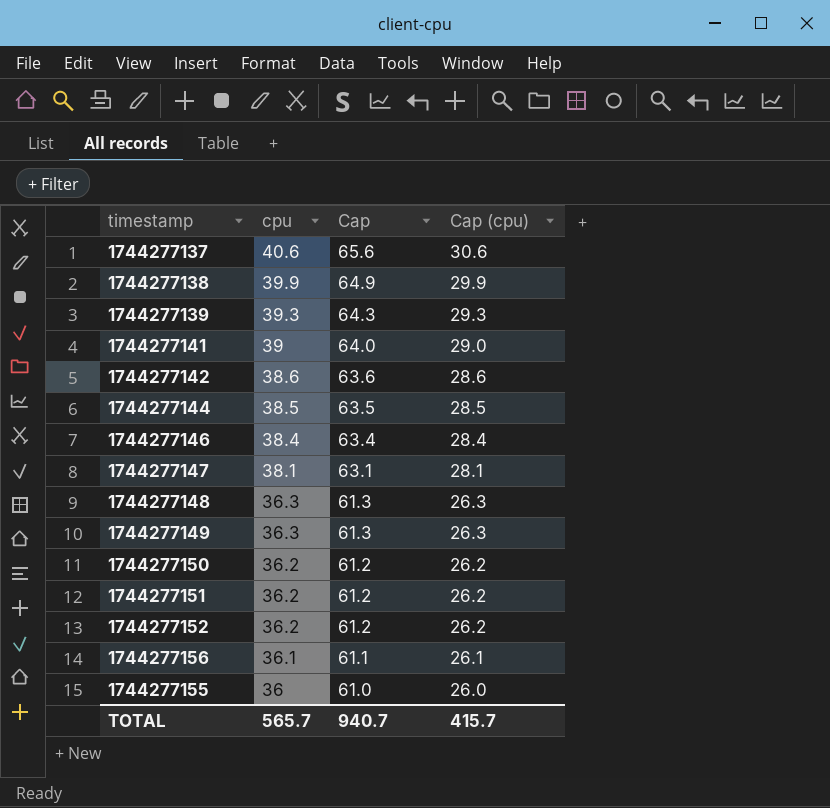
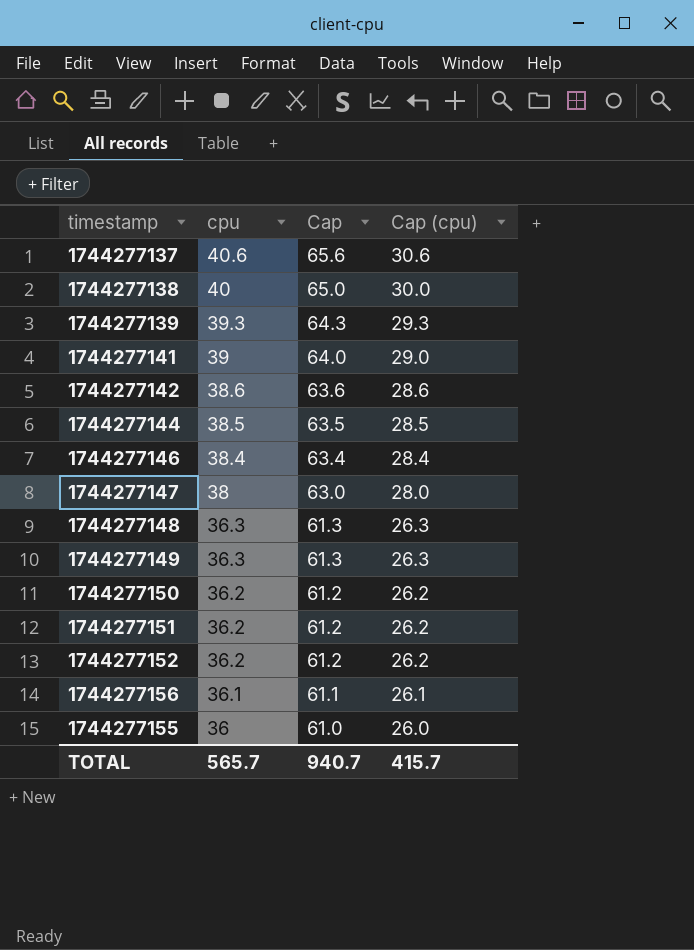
1744277138 | cpu: 39.9 -> 40
1744277138 | Cap: 64.9 -> 65.0
1744277138 | Cap (cpu): 29.9 -> 30.0
1744277147 | cpu: 38.1 -> 38
1744277147 | Cap: 63.1 -> 63.0
1744277147 | Cap (cpu): 28.1 -> 28.0

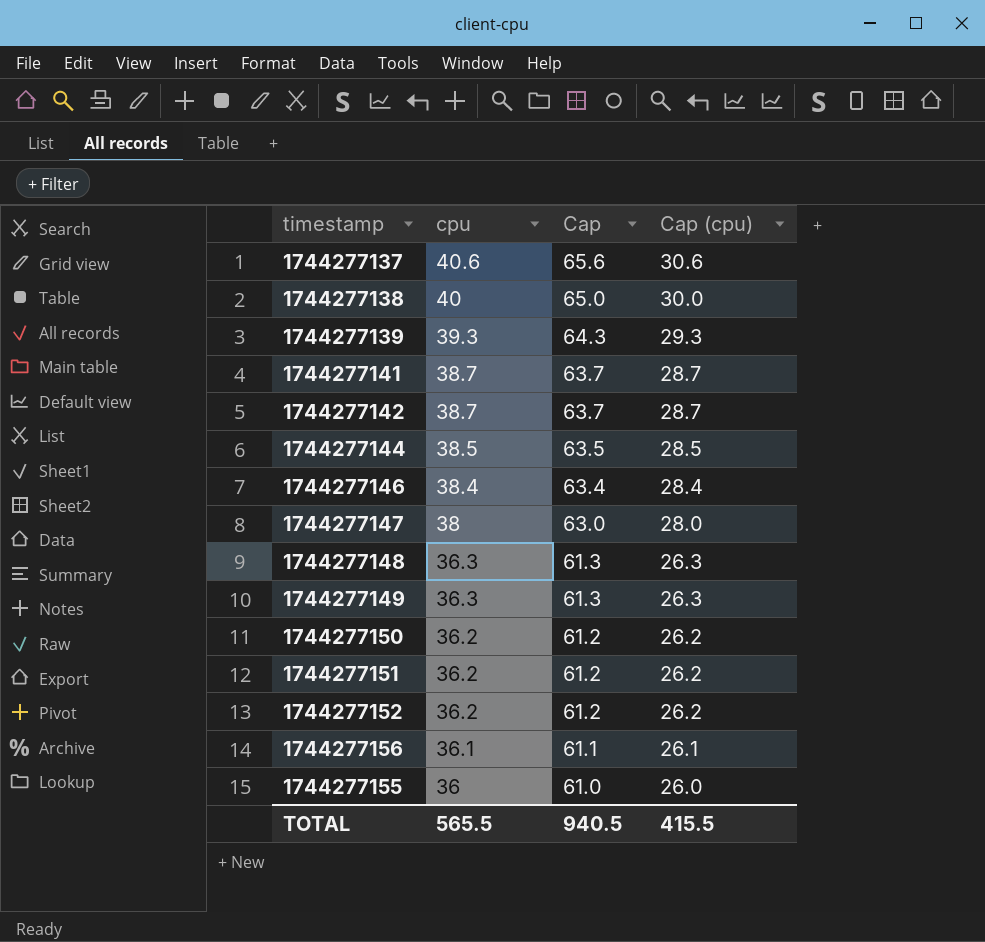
1744277141 | cpu: 39 -> 38.7
1744277141 | Cap: 64.0 -> 63.7
1744277141 | Cap (cpu): 29.0 -> 28.7
1744277142 | cpu: 38.6 -> 38.7
1744277142 | Cap: 63.6 -> 63.7
1744277142 | Cap (cpu): 28.6 -> 28.7
TOTAL | cpu: 565.7 -> 565.5
TOTAL | Cap: 940.7 -> 940.5
TOTAL | Cap (cpu): 415.7 -> 415.5

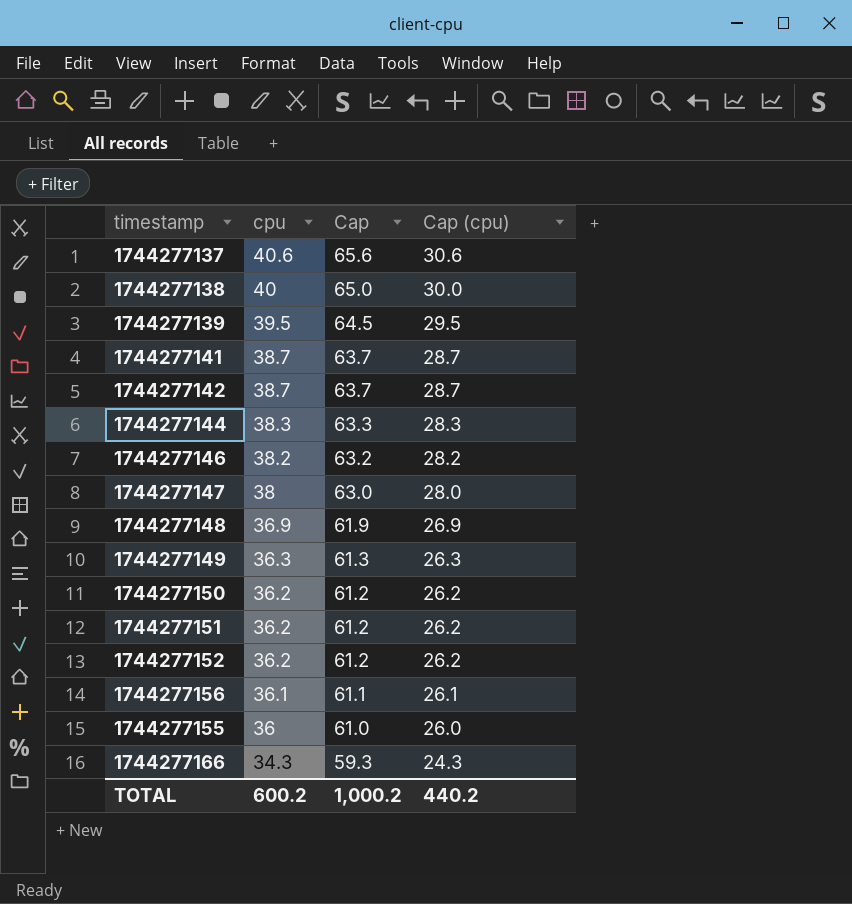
1744277139 | cpu: 39.3 -> 39.5
1744277139 | Cap: 64.3 -> 64.5
1744277139 | Cap (cpu): 29.3 -> 29.5
1744277144 | cpu: 38.5 -> 38.3
1744277144 | Cap: 63.5 -> 63.3
1744277144 | Cap (cpu): 28.5 -> 28.3
1744277146 | cpu: 38.4 -> 38.2
1744277146 | Cap: 63.4 -> 63.2
1744277146 | Cap (cpu): 28.4 -> 28.2
1744277148 | cpu: 36.3 -> 36.9
1744277148 | Cap: 61.3 -> 61.9
1744277148 | Cap (cpu): 26.3 -> 26.9
row 1744277166: none -> 34.3 | 59.3 | 24.3
TOTAL | cpu: 565.5 -> 600.2
TOTAL | Cap: 940.5 -> 1,000.2
TOTAL | Cap (cpu): 415.5 -> 440.2

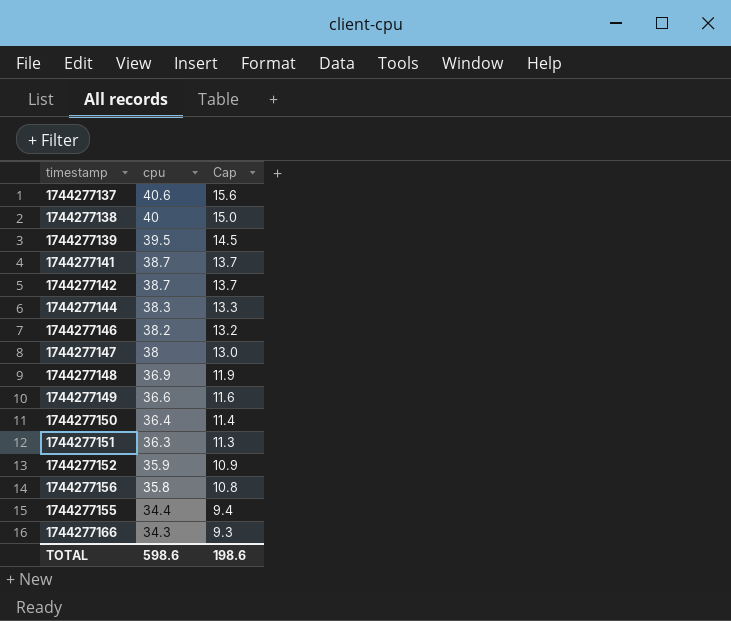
column Cap (cpu) | formula: [cpu] - 10 -> none
column Cap | formula: [cpu] + 25 -> [cpu] - 25
1744277149 | cpu: 36.3 -> 36.6
1744277150 | cpu: 36.2 -> 36.4
1744277151 | cpu: 36.2 -> 36.3
1744277152 | cpu: 36.2 -> 35.9
1744277156 | cpu: 36.1 -> 35.8
1744277155 | cpu: 36 -> 34.4
TOTAL | cpu: 600.2 -> 598.6
TOTAL | Cap: 1,000.2 -> 198.6

